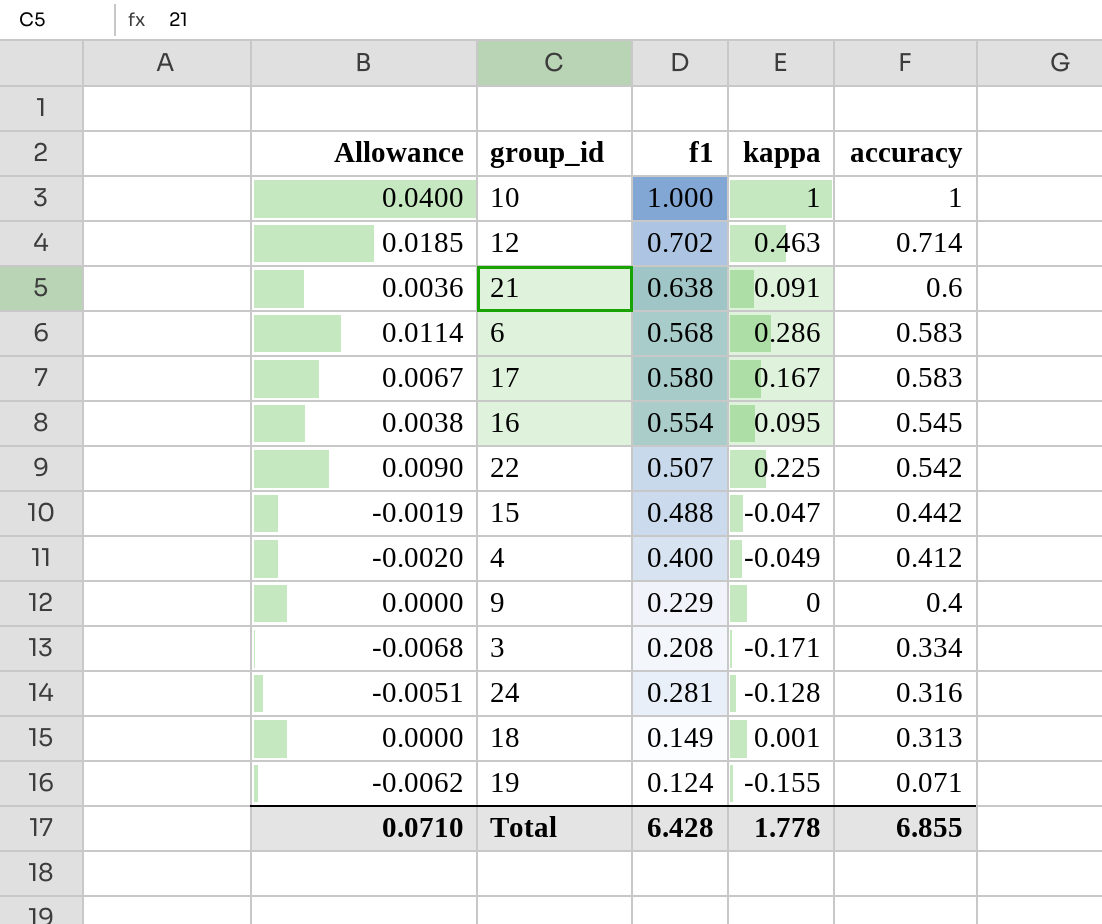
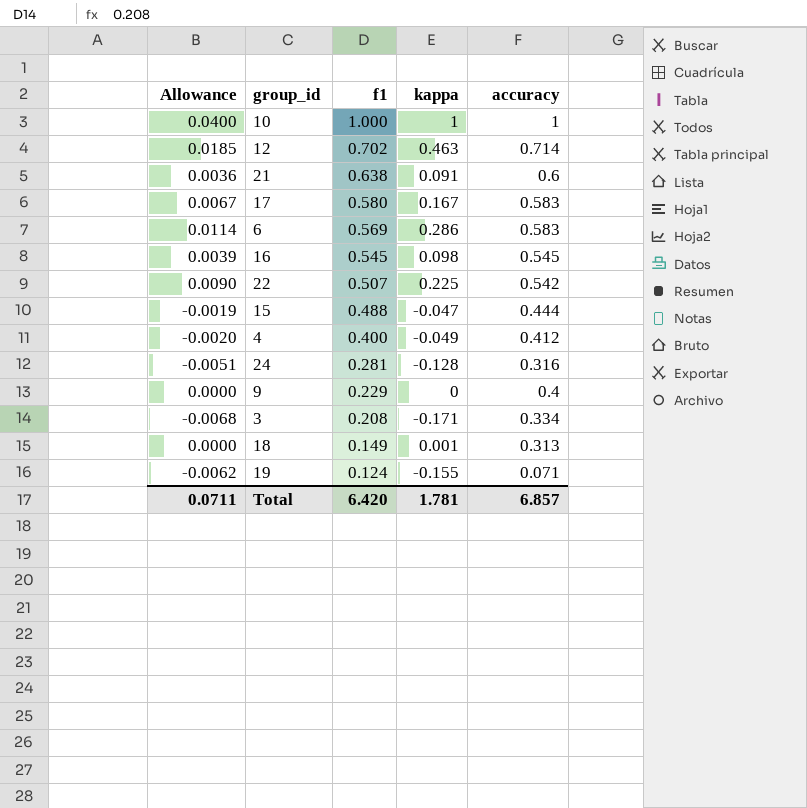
row order: accuracy descending -> f1 descending
6 | f1: 0.568 -> 0.569
16 | Allowance: 0.0038 -> 0.0039
16 | f1: 0.554 -> 0.545
16 | kappa: 0.095 -> 0.098
15 | accuracy: 0.442 -> 0.444
Total | Allowance: 0.0710 -> 0.0711
Total | f1: 6.428 -> 6.420
Total | kappa: 1.778 -> 1.781
Total | accuracy: 6.855 -> 6.857

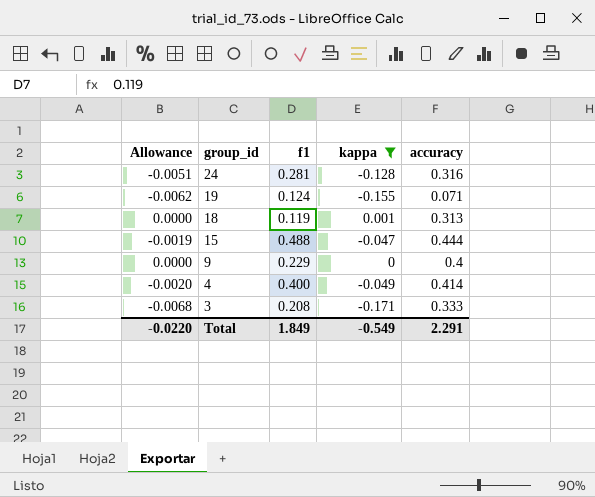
filter: none -> kappa <= 0.001
row order: f1 descending -> group_id descending
18 | f1: 0.149 -> 0.119
4 | accuracy: 0.412 -> 0.414
3 | accuracy: 0.334 -> 0.333
Total | Allowance: 0.0711 -> -0.0220
Total | f1: 6.420 -> 1.849
Total | kappa: 1.781 -> -0.549
Total | accuracy: 6.857 -> 2.291

